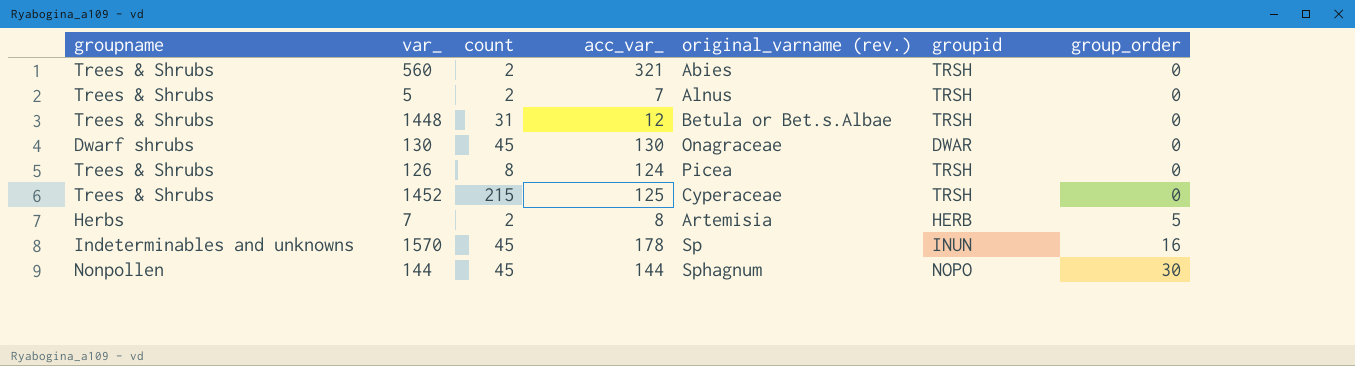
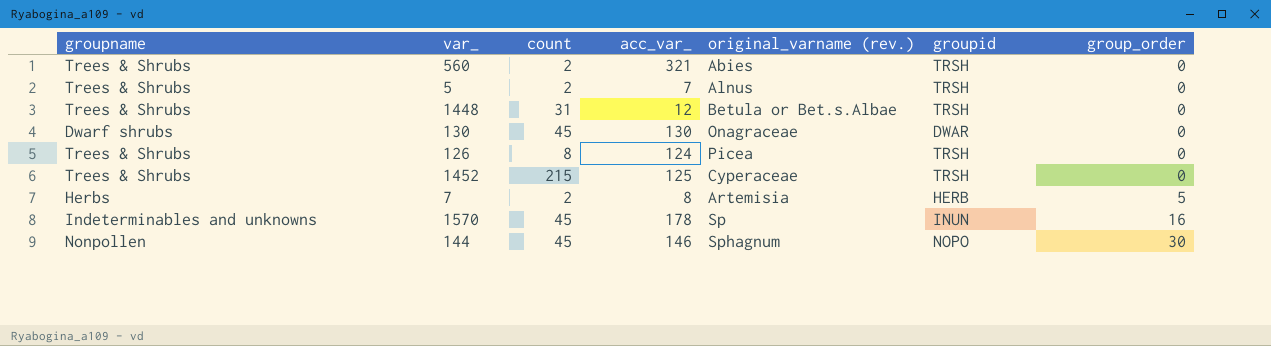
144 | acc_var_: 144 -> 146

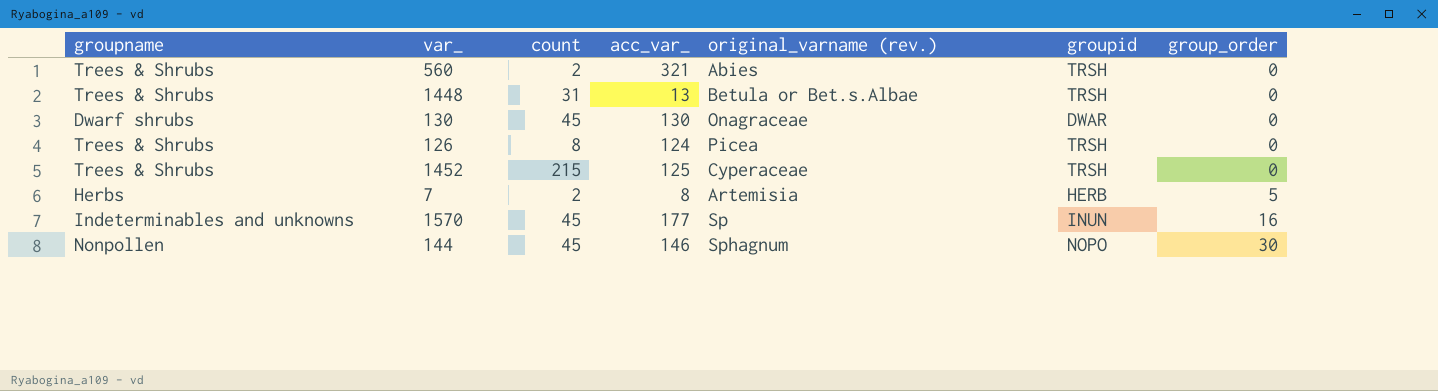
row 5: Trees & Shrubs | 2 | 7 | Alnus | TRSH | 0 -> none
1448 | acc_var_: 12 -> 13
1570 | acc_var_: 178 -> 177

